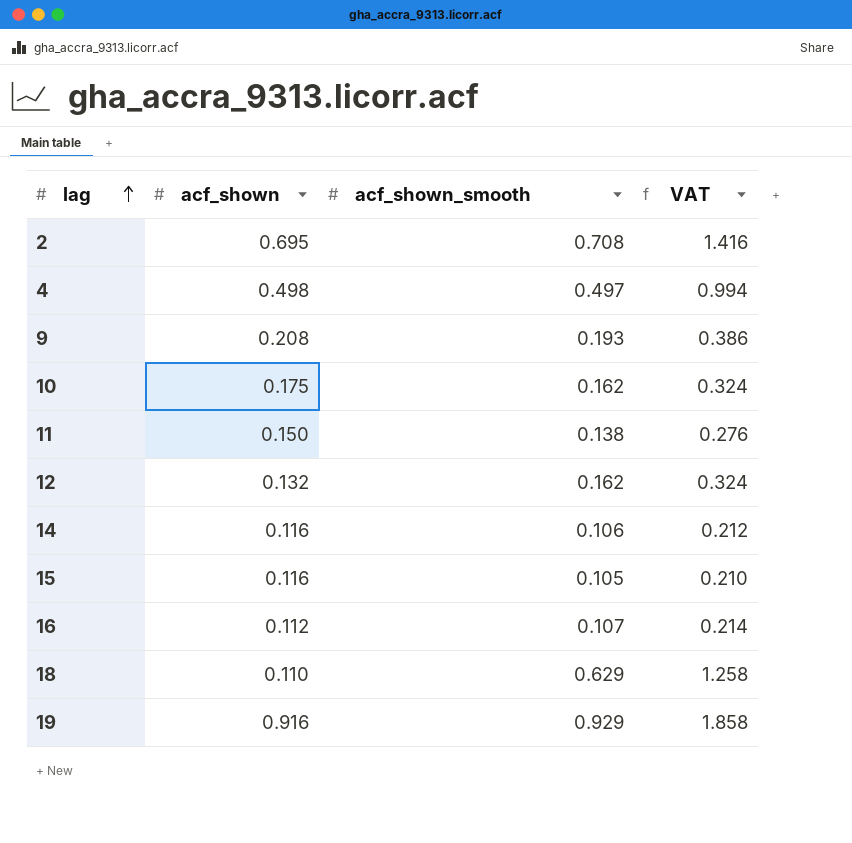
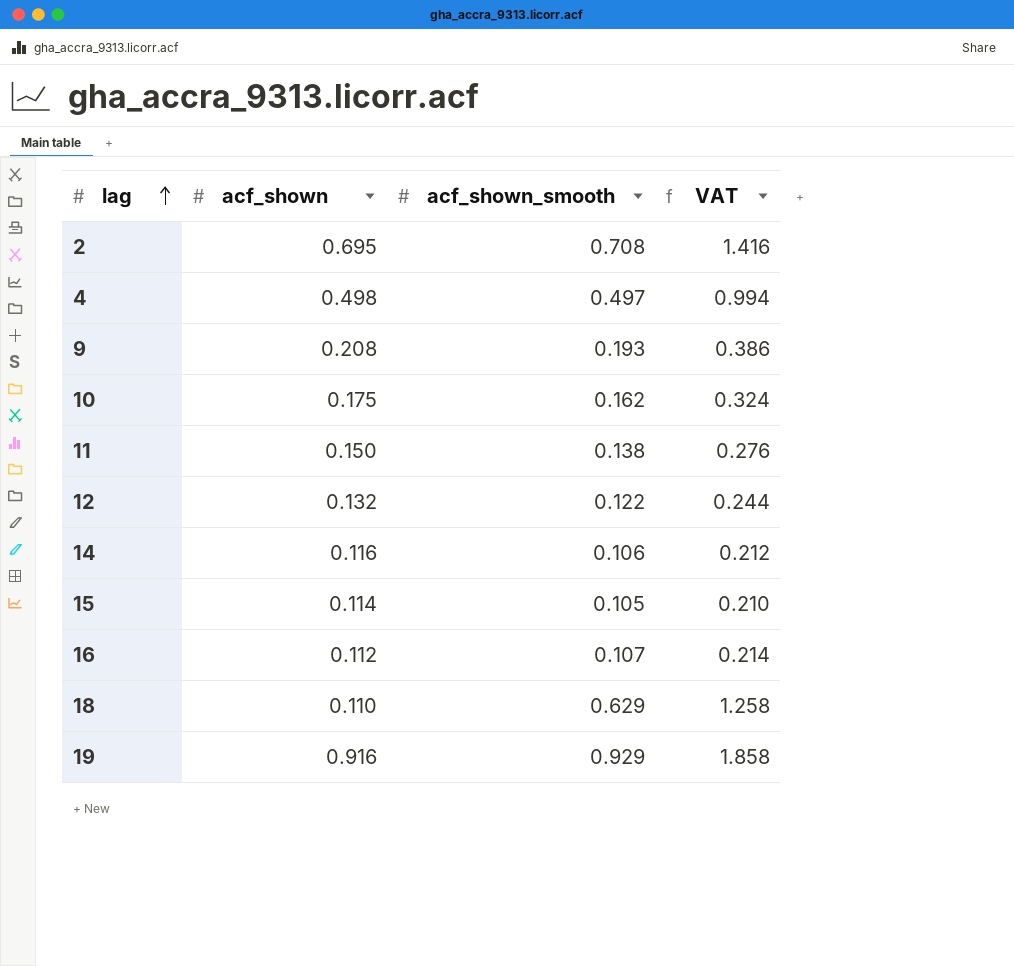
12 | acf_shown_smooth: 0.162 -> 0.122
12 | VAT: 0.324 -> 0.244
15 | acf_shown: 0.116 -> 0.114

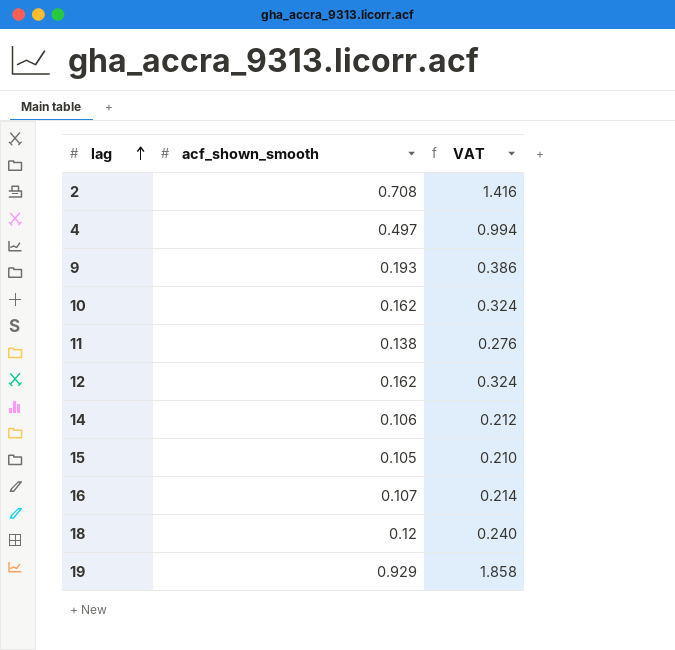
column acf_shown | position: 2 -> none
12 | acf_shown_smooth: 0.122 -> 0.162
12 | VAT: 0.244 -> 0.324
18 | acf_shown_smooth: 0.629 -> 0.12
18 | VAT: 1.258 -> 0.240

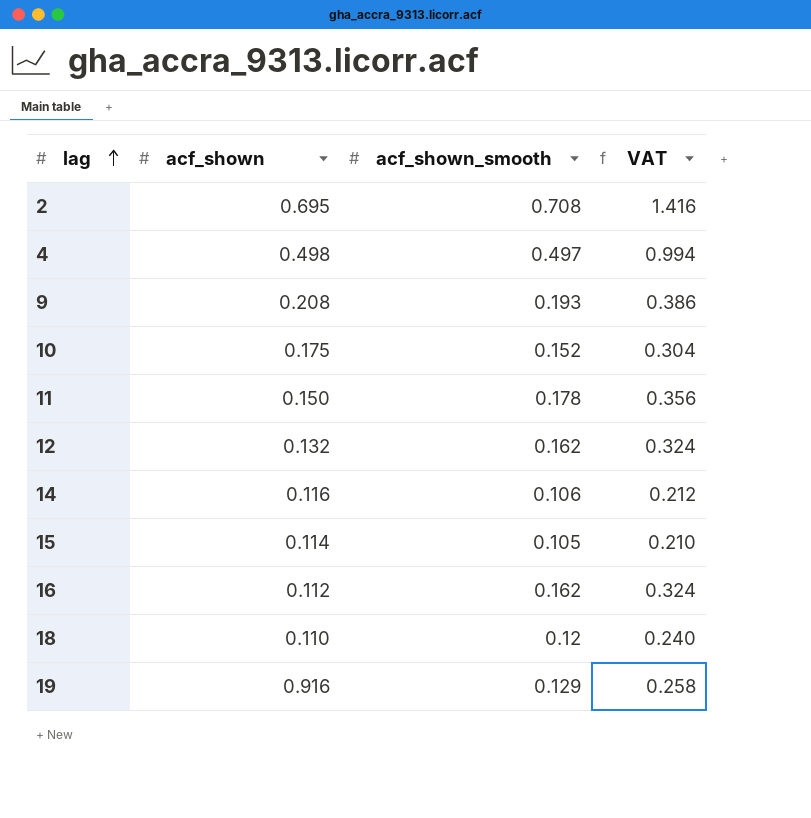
column acf_shown | position: none -> 2
10 | acf_shown_smooth: 0.162 -> 0.152
10 | VAT: 0.324 -> 0.304
11 | acf_shown_smooth: 0.138 -> 0.178
11 | VAT: 0.276 -> 0.356
16 | acf_shown_smooth: 0.107 -> 0.162
16 | VAT: 0.214 -> 0.324
19 | acf_shown_smooth: 0.929 -> 0.129
19 | VAT: 1.858 -> 0.258

